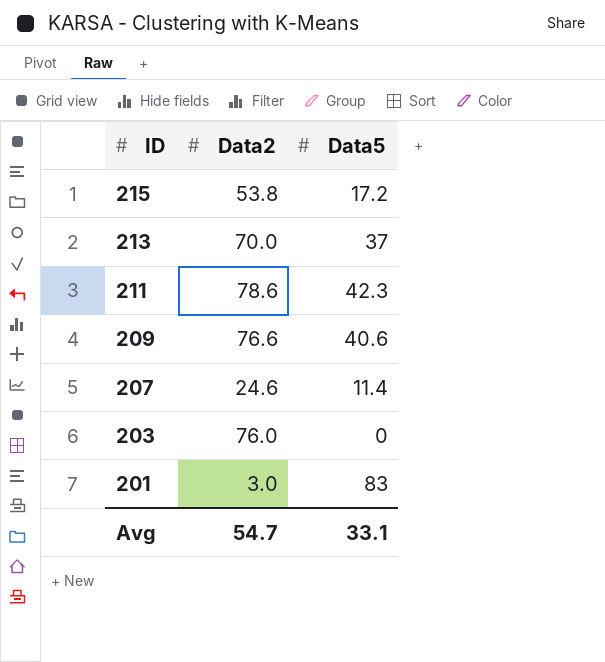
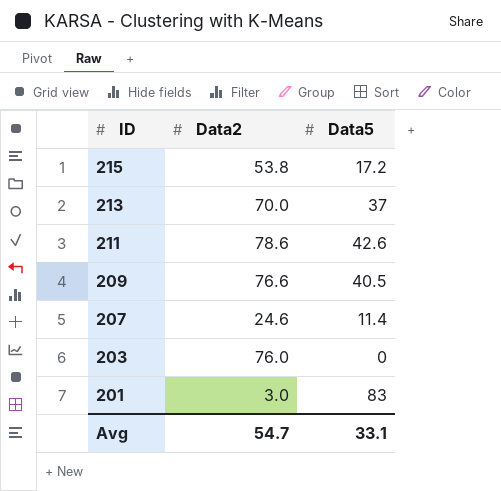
211 | Data5: 42.3 -> 42.6
209 | Data5: 40.6 -> 40.5

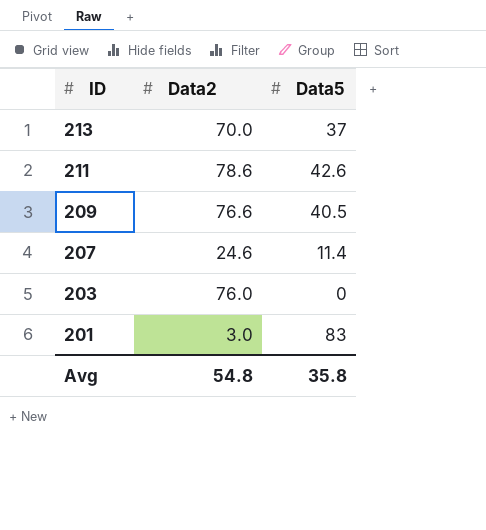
row 215: 53.8 | 17.2 -> none
Avg | Data2: 54.7 -> 54.8
Avg | Data5: 33.1 -> 35.8

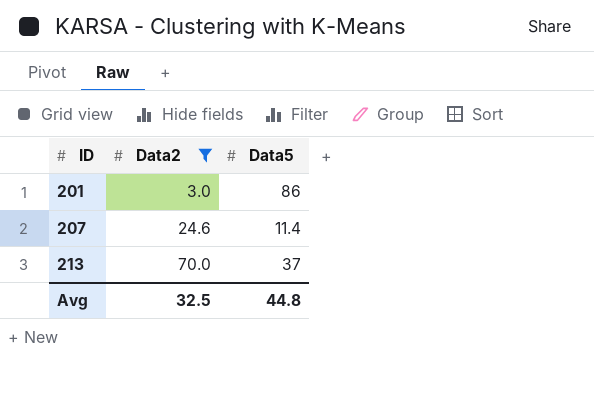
filter: none -> Data2 <= 70.0
row order: ID descending -> ID ascending
201 | Data5: 83 -> 86
Avg | Data2: 54.8 -> 32.5
Avg | Data5: 35.8 -> 44.8

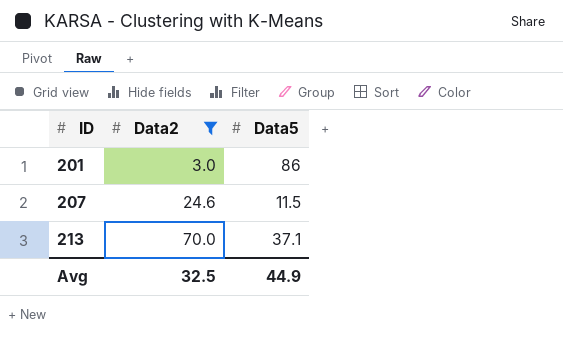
207 | Data5: 11.4 -> 11.5
213 | Data5: 37 -> 37.1
Avg | Data5: 44.8 -> 44.9

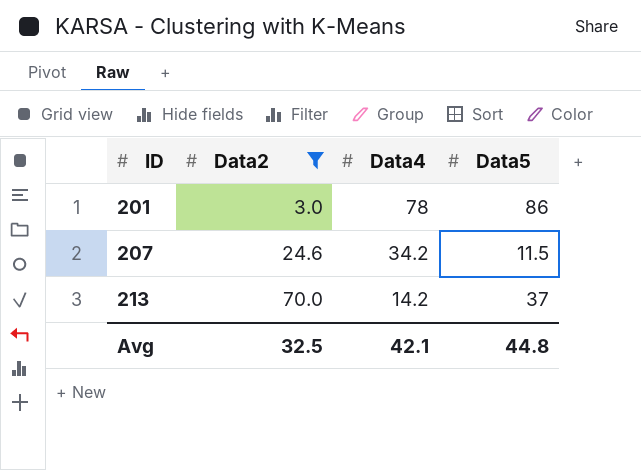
column Data4 | position: none -> 3
213 | Data5: 37.1 -> 37
Avg | Data5: 44.9 -> 44.8

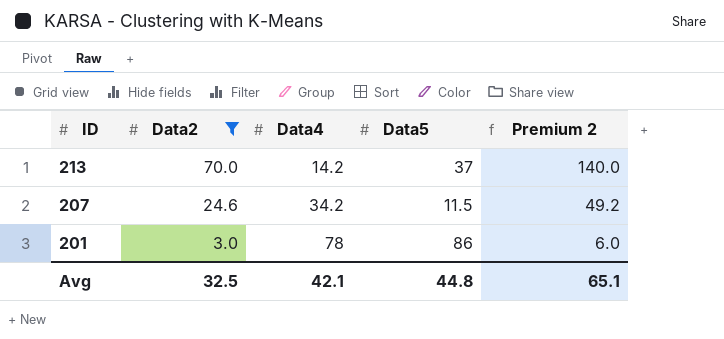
row order: ID ascending -> ID descending
column Premium 2 | formula: none -> [Data2] * 2

